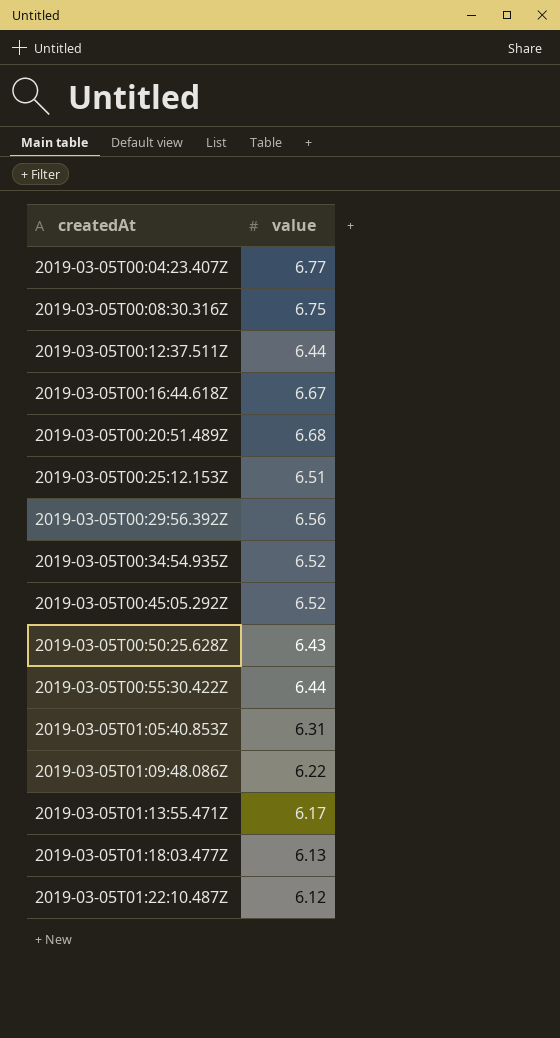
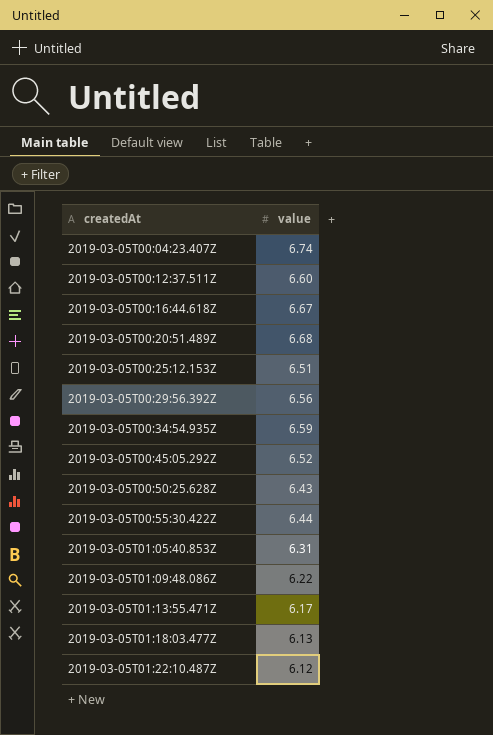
row 2019-03-05T00:08:30.316Z: 6.75 -> none
2019-03-05T00:04:23.407Z | value: 6.77 -> 6.74
2019-03-05T00:12:37.511Z | value: 6.44 -> 6.60
2019-03-05T00:34:54.935Z | value: 6.52 -> 6.59

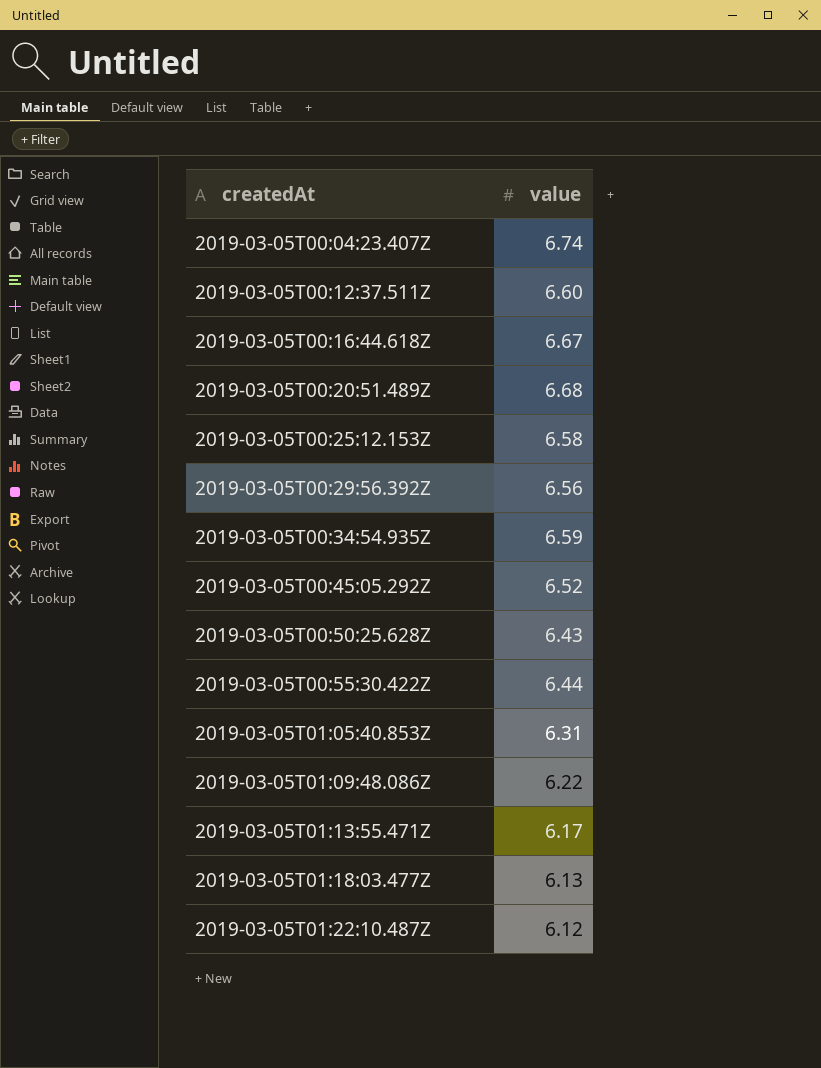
2019-03-05T00:25:12.153Z | value: 6.51 -> 6.58

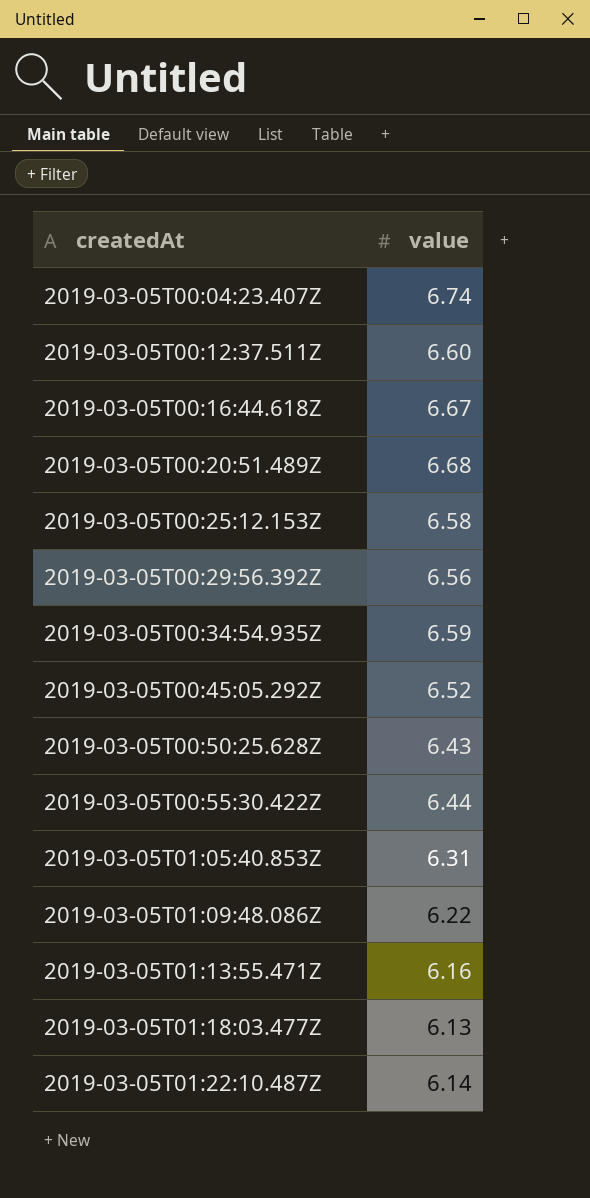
2019-03-05T01:13:55.471Z | value: 6.17 -> 6.16
2019-03-05T01:22:10.487Z | value: 6.12 -> 6.14

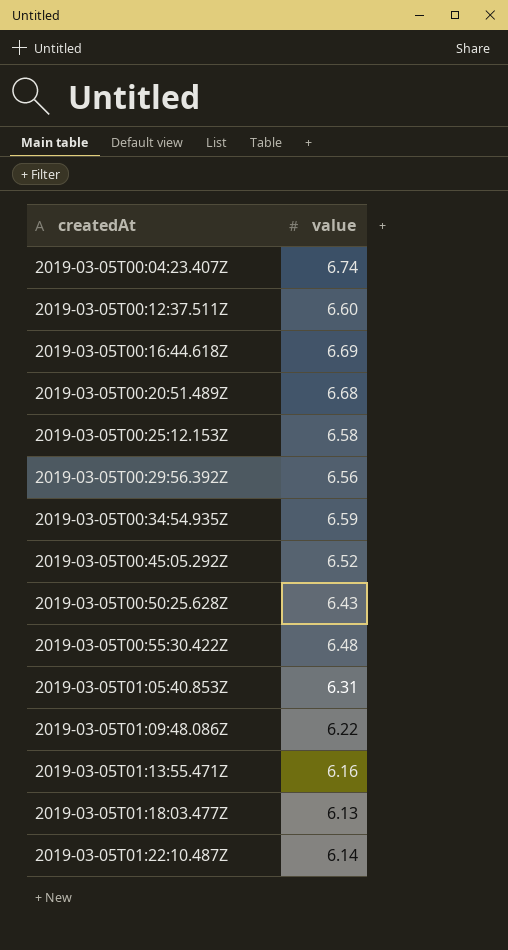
2019-03-05T00:16:44.618Z | value: 6.67 -> 6.69
2019-03-05T00:55:30.422Z | value: 6.44 -> 6.48

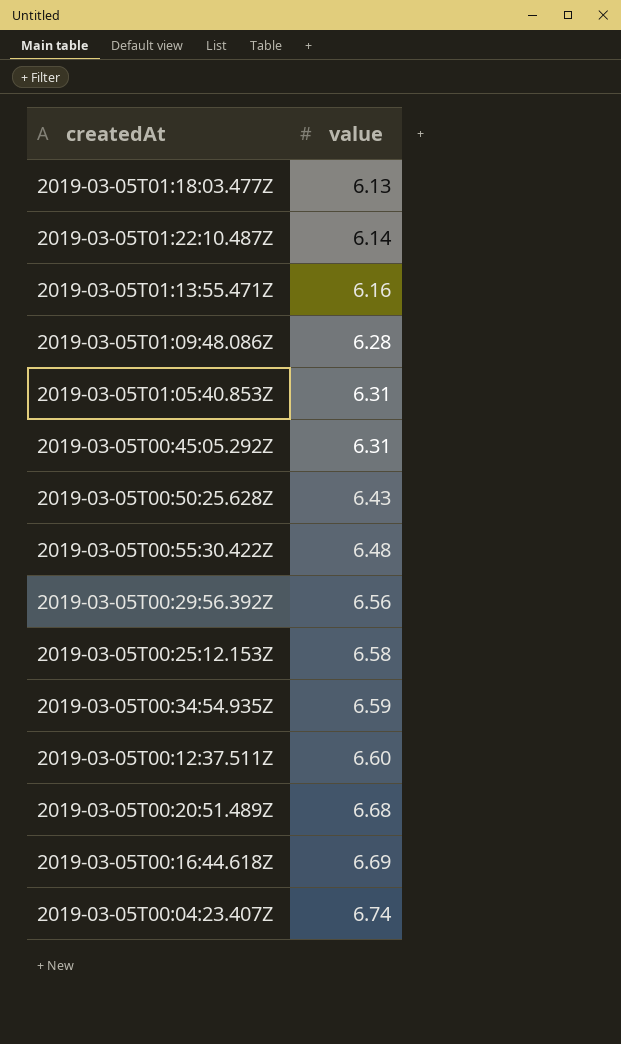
row order: createdAt ascending -> value ascending
2019-03-05T01:09:48.086Z | value: 6.22 -> 6.28
2019-03-05T00:45:05.292Z | value: 6.52 -> 6.31

